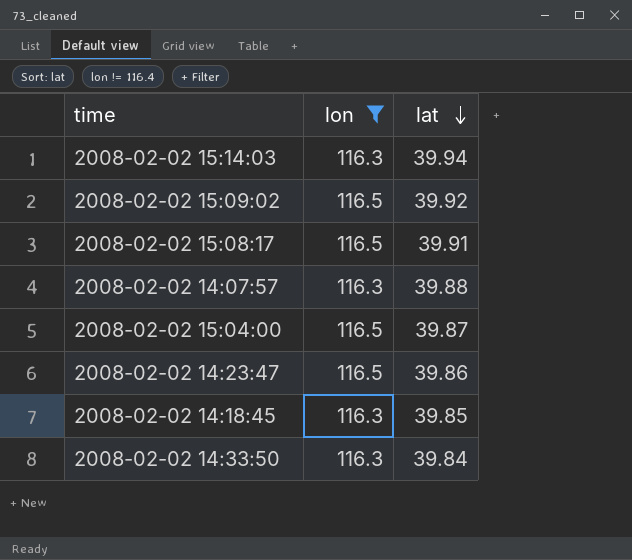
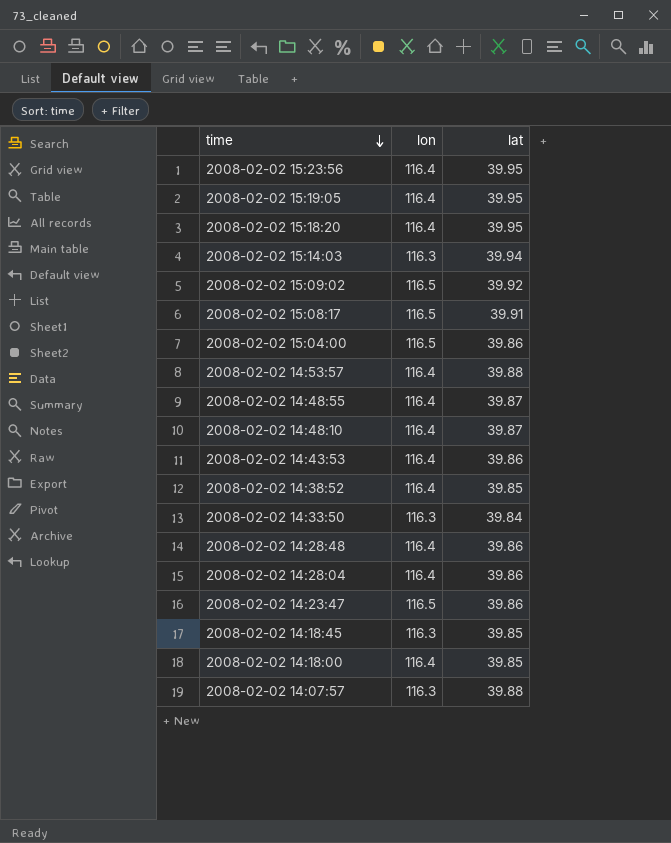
filter: lon != 116.4 -> none
row order: lat descending -> time descending
2008-02-02 15:04:00 | lat: 39.87 -> 39.86

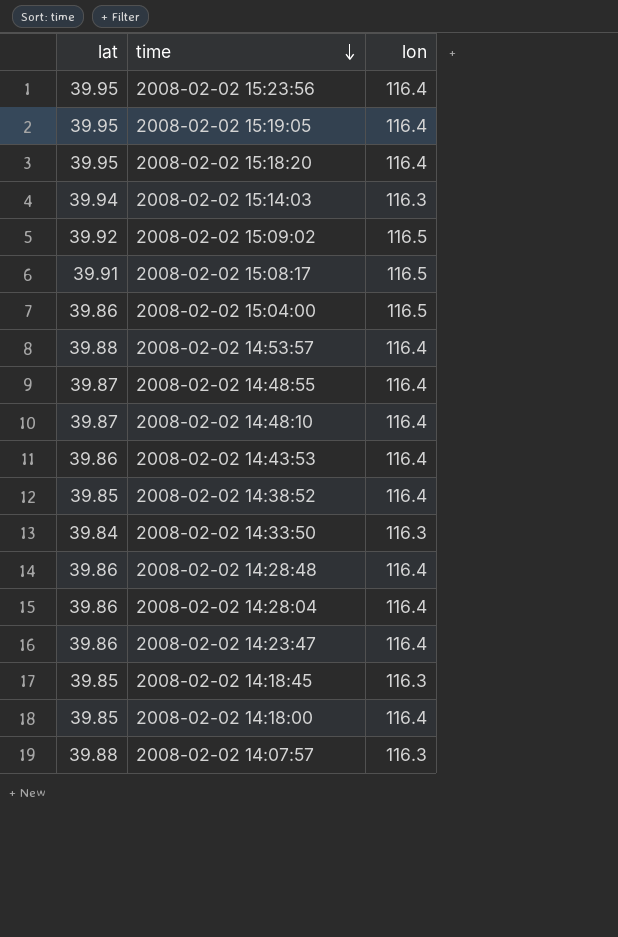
column lat | position: 3 -> 1
2008-02-02 14:23:47 | lon: 116.5 -> 116.4

